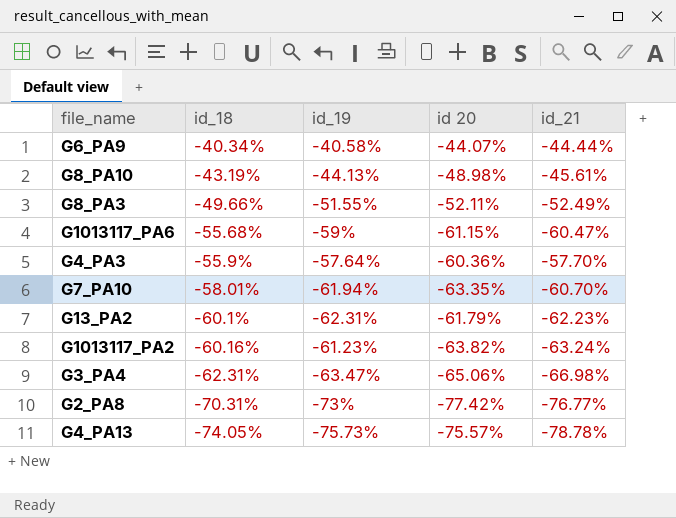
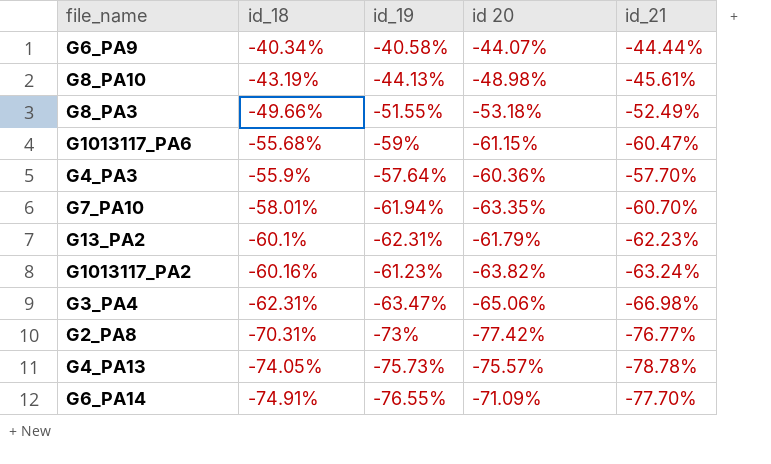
G8_PA3 | id 20: -52.11% -> -53.18%
row G6_PA14: none -> -74.91% | -76.55% | -71.09% | -77.70%

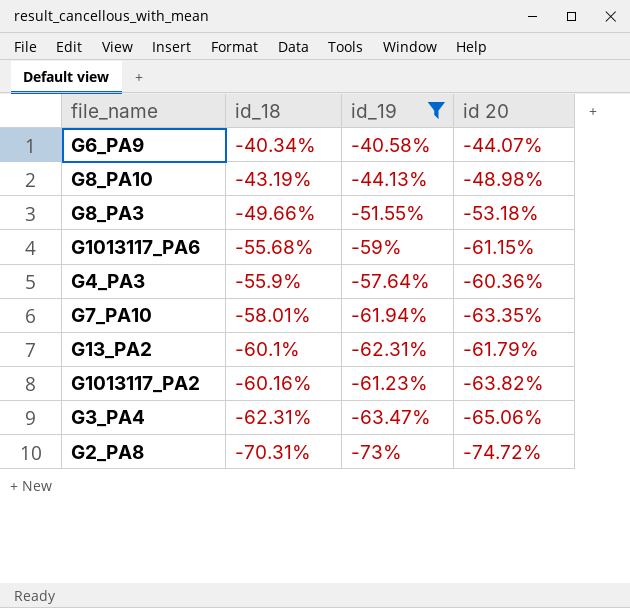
filter: none -> id_19 >= -73%
column id_21 | position: 5 -> none
G2_PA8 | id 20: -77.42% -> -74.72%

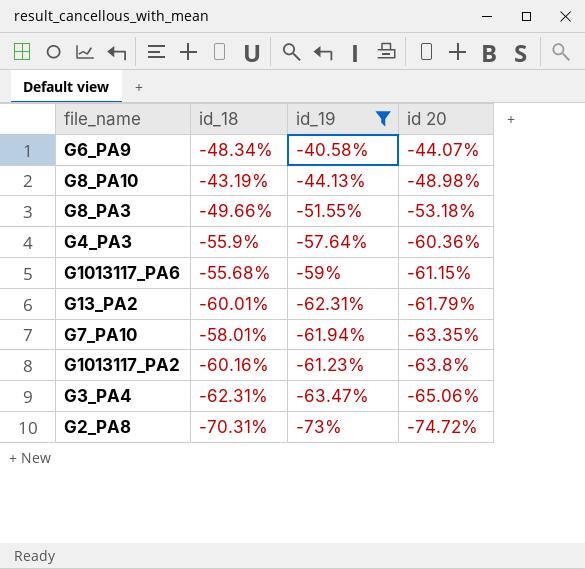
row order: id_18 descending -> id 20 descending
G6_PA9 | id_18: -40.34% -> -48.34%
G13_PA2 | id_18: -60.1% -> -60.01%
G1013117_PA2 | id 20: -63.82% -> -63.8%

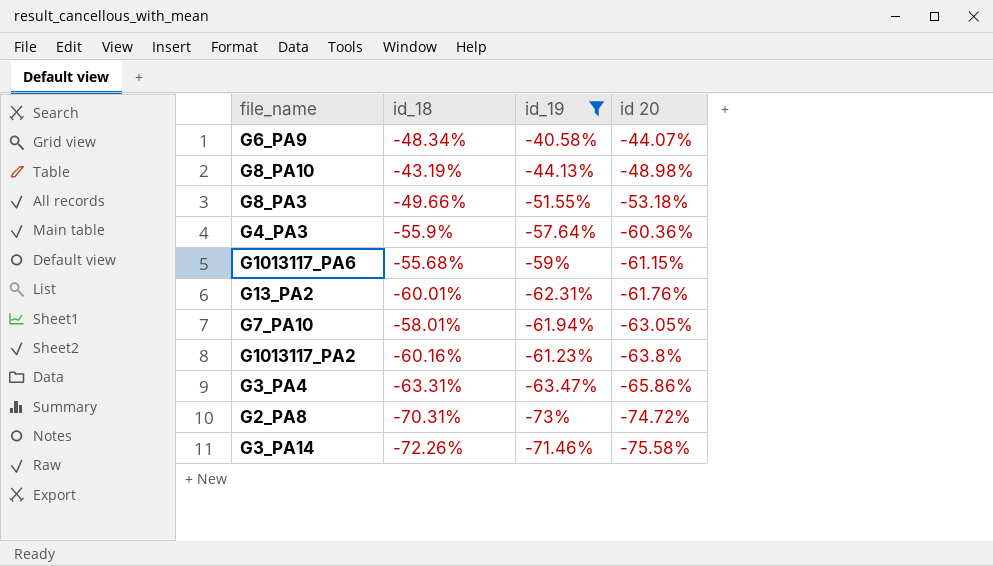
G13_PA2 | id 20: -61.79% -> -61.76%
G7_PA10 | id 20: -63.35% -> -63.05%
G3_PA4 | id_18: -62.31% -> -63.31%
G3_PA4 | id 20: -65.06% -> -65.86%
row G3_PA14: none -> -72.26% | -71.46% | -75.58%

